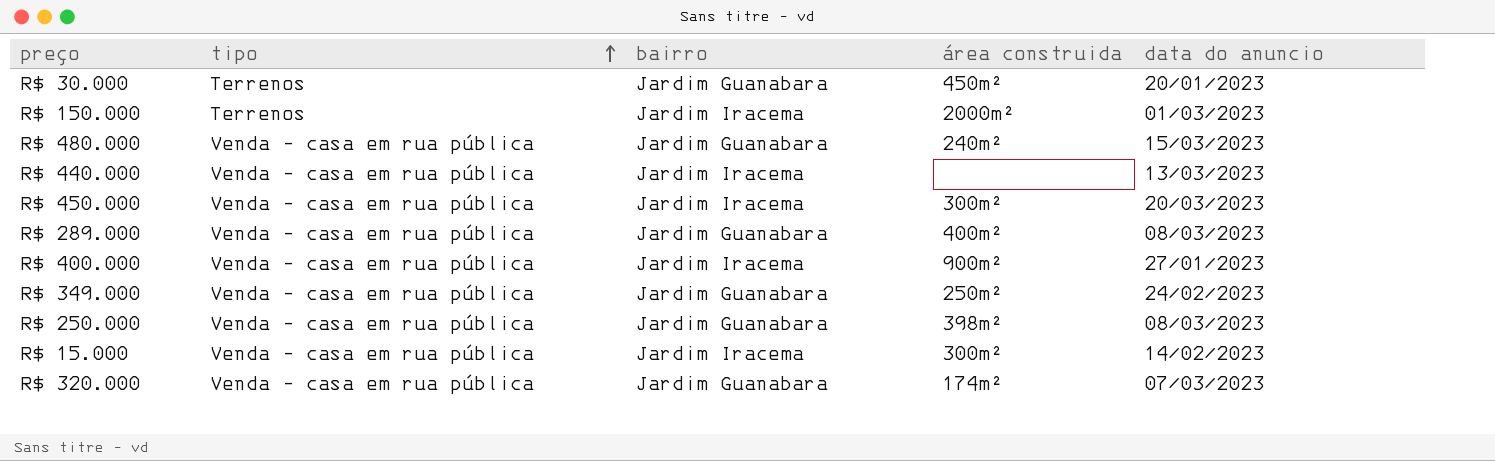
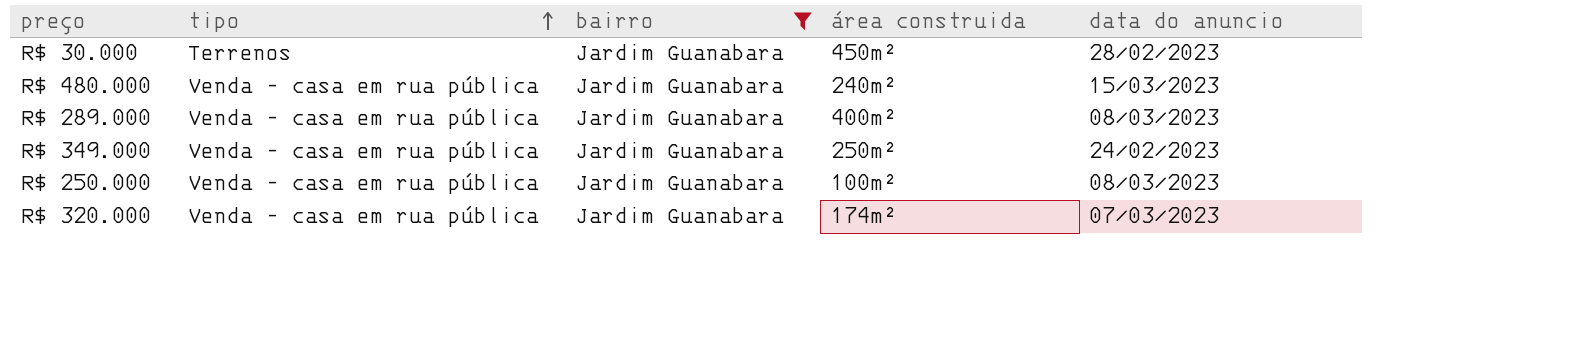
filter: none -> bairro = Jardim Guanabara
R$ 30.000 | data do anuncio: 20/01/2023 -> 28/02/2023
R$ 250.000 | área construida: 398m² -> 100m²

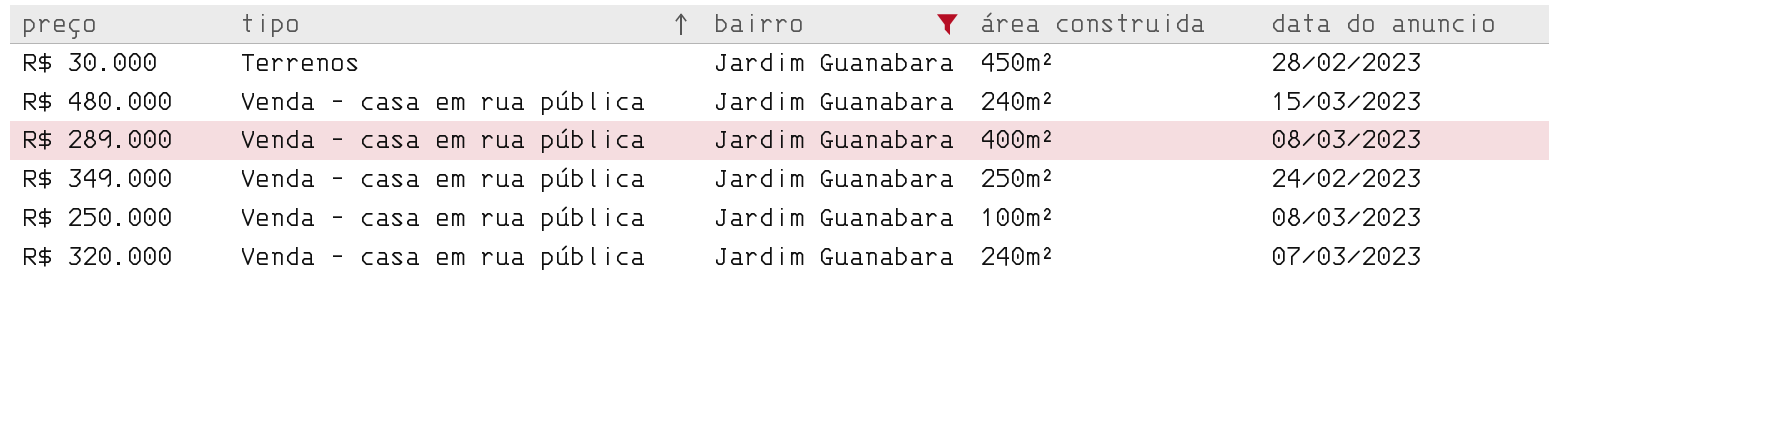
R$ 320.000 | área construida: 174m² -> 240m²

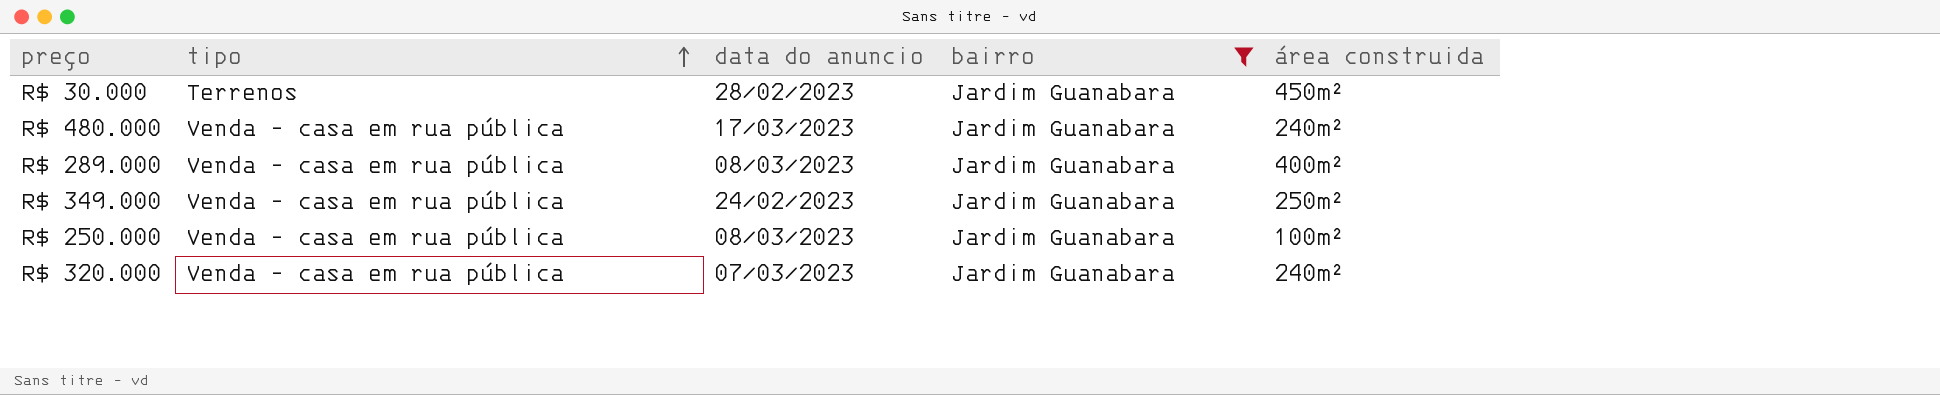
column data do anuncio | position: 5 -> 3
R$ 480.000 | data do anuncio: 15/03/2023 -> 17/03/2023

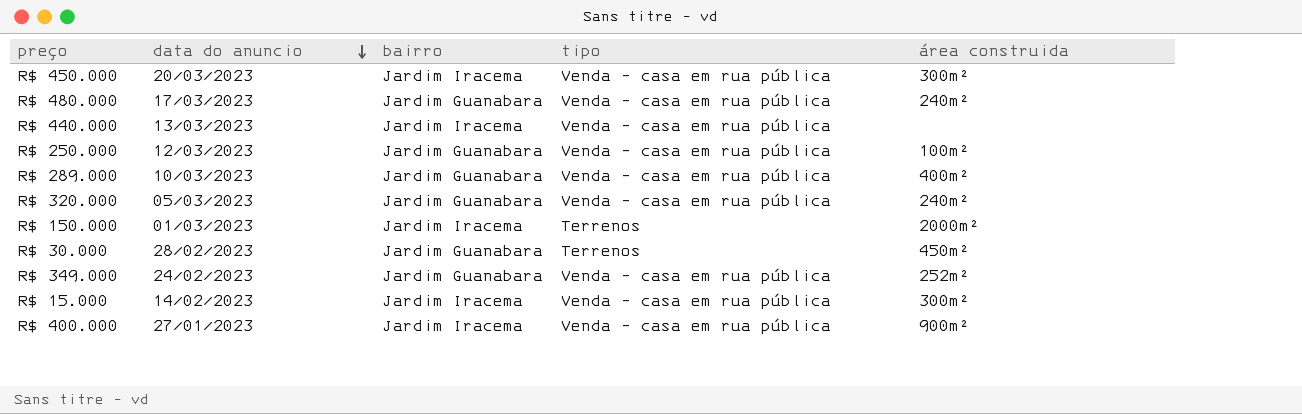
filter: bairro = Jardim Guanabara -> none
row order: tipo ascending -> data do anuncio descending
column tipo | position: 2 -> 4
R$ 250.000 | data do anuncio: 08/03/2023 -> 12/03/2023
R$ 289.000 | data do anuncio: 08/03/2023 -> 10/03/2023
R$ 320.000 | data do anuncio: 07/03/2023 -> 05/03/2023
R$ 349.000 | área construida: 250m² -> 252m²

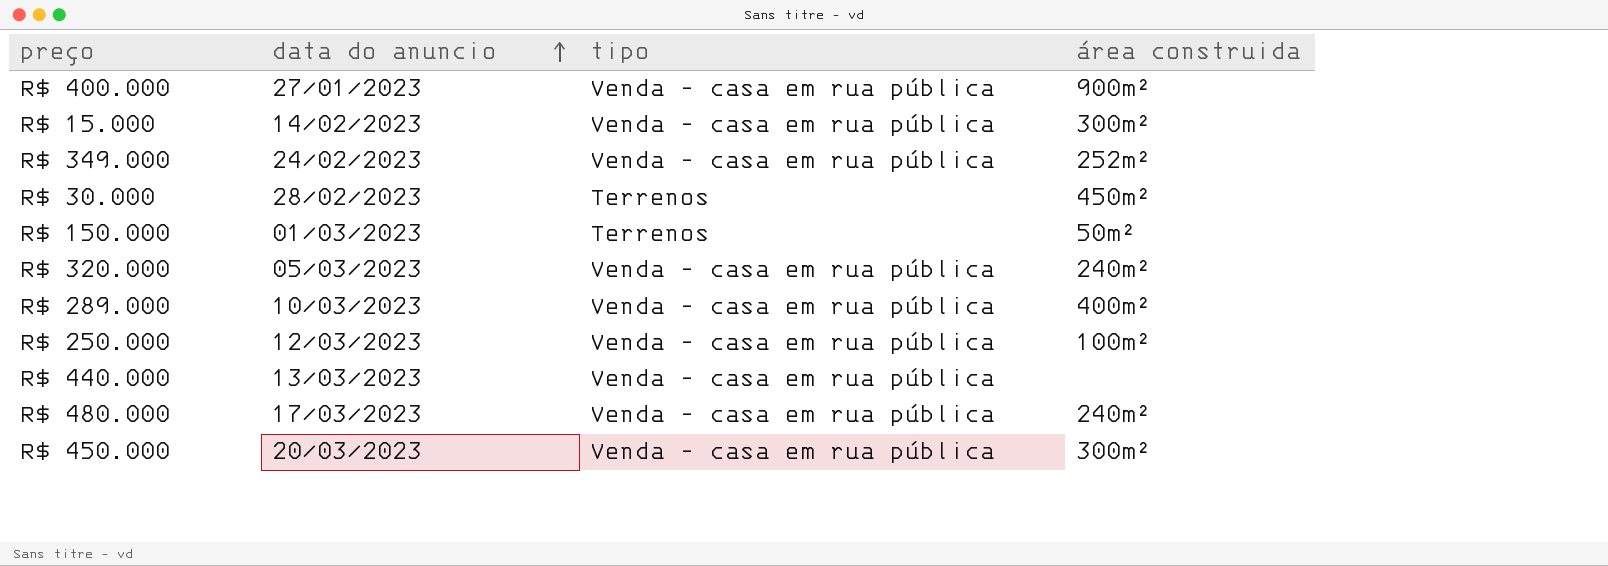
row order: data do anuncio descending -> data do anuncio ascending
column bairro | position: 3 -> none
R$ 150.000 | área construida: 2000m² -> 50m²

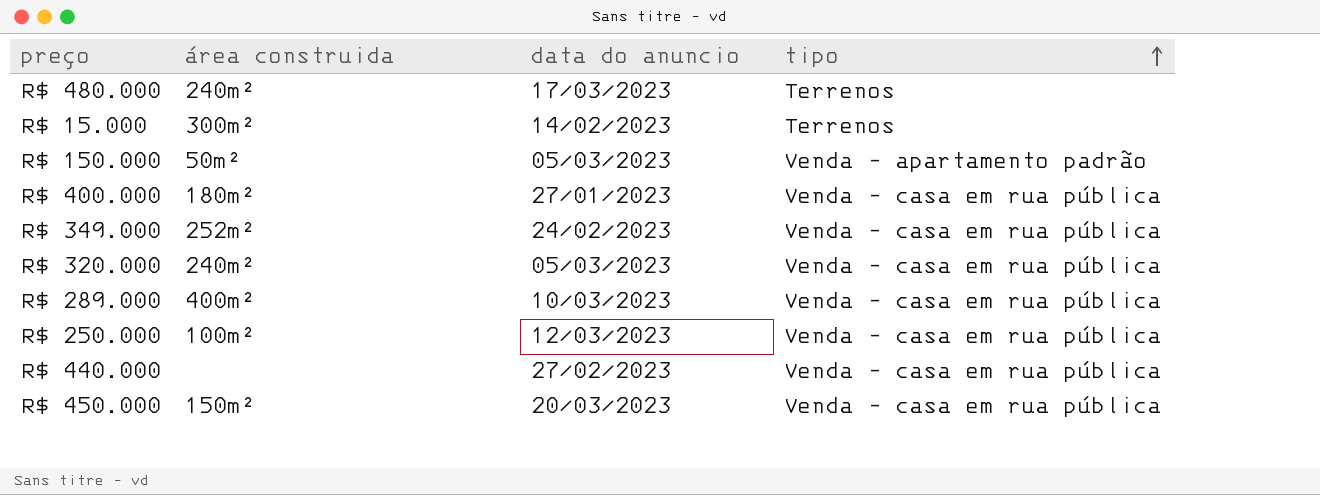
row order: data do anuncio ascending -> tipo ascending
column área construida | position: 4 -> 2
row R$ 30.000: 28/02/2023 | Terrenos | 450m² -> none
R$ 480.000 | tipo: Venda - casa em rua pública -> Terrenos
R$ 15.000 | tipo: Venda - casa em rua pública -> Terrenos
R$ 150.000 | data do anuncio: 01/03/2023 -> 05/03/2023
R$ 150.000 | tipo: Terrenos -> Venda - apartamento padrão
R$ 400.000 | área construida: 900m² -> 180m²
R$ 440.000 | data do anuncio: 13/03/2023 -> 27/02/2023
R$ 450.000 | área construida: 300m² -> 150m²

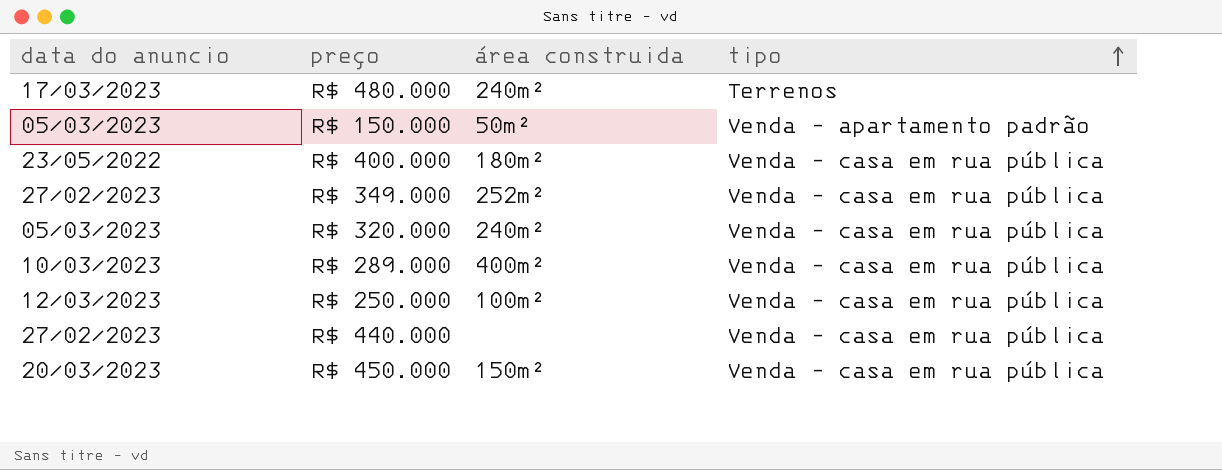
column data do anuncio | position: 3 -> 1
row R$ 15.000: 300m² | 14/02/2023 | Terrenos -> none
R$ 400.000 | data do anuncio: 27/01/2023 -> 23/05/2022
R$ 349.000 | data do anuncio: 24/02/2023 -> 27/02/2023

